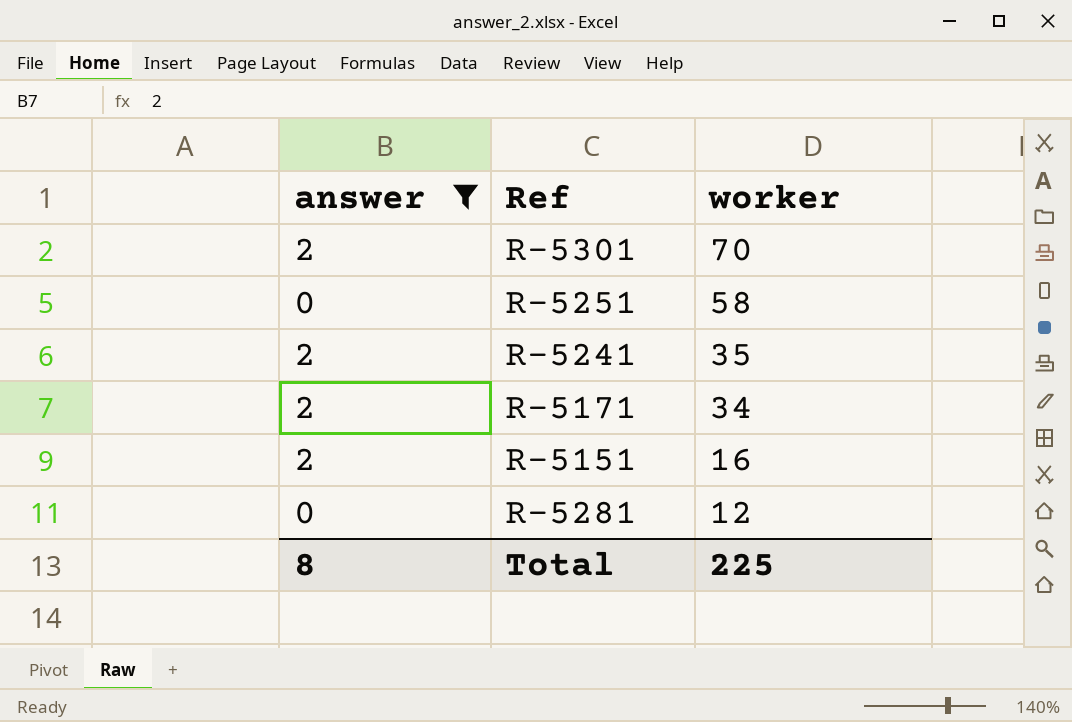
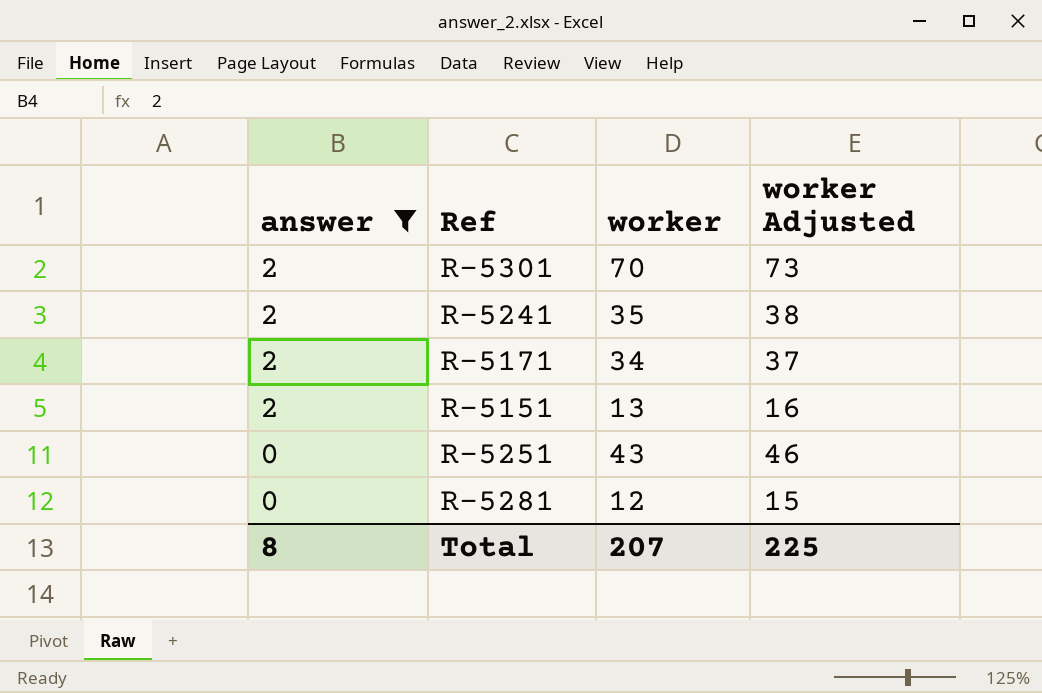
row order: worker descending -> answer descending
column worker Adjusted | formula: none -> [worker] + 3
R-5151 | worker: 16 -> 13
R-5251 | worker: 58 -> 43
Total | worker: 225 -> 207

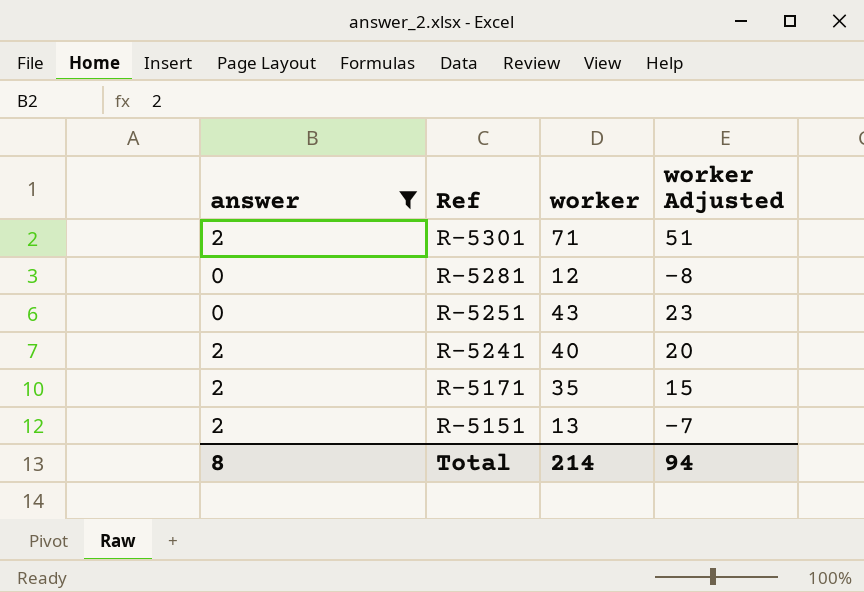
row order: answer descending -> Ref descending
column worker Adjusted | formula: [worker] + 3 -> [worker] - 20
R-5301 | worker: 70 -> 71
R-5241 | worker: 35 -> 40
R-5171 | worker: 34 -> 35
Total | worker: 207 -> 214
Total | worker Adjusted: 225 -> 94

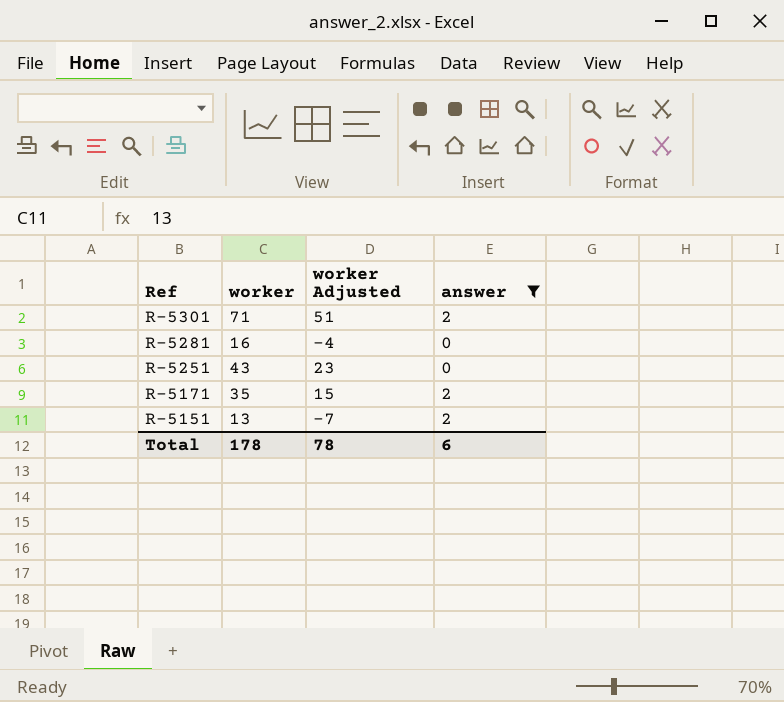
column answer | position: 1 -> 4
row R-5241: 2 | 40 | 20 -> none
R-5281 | worker: 12 -> 16
R-5281 | worker Adjusted: -8 -> -4
Total | worker: 214 -> 178
Total | worker Adjusted: 94 -> 78
Total | answer: 8 -> 6

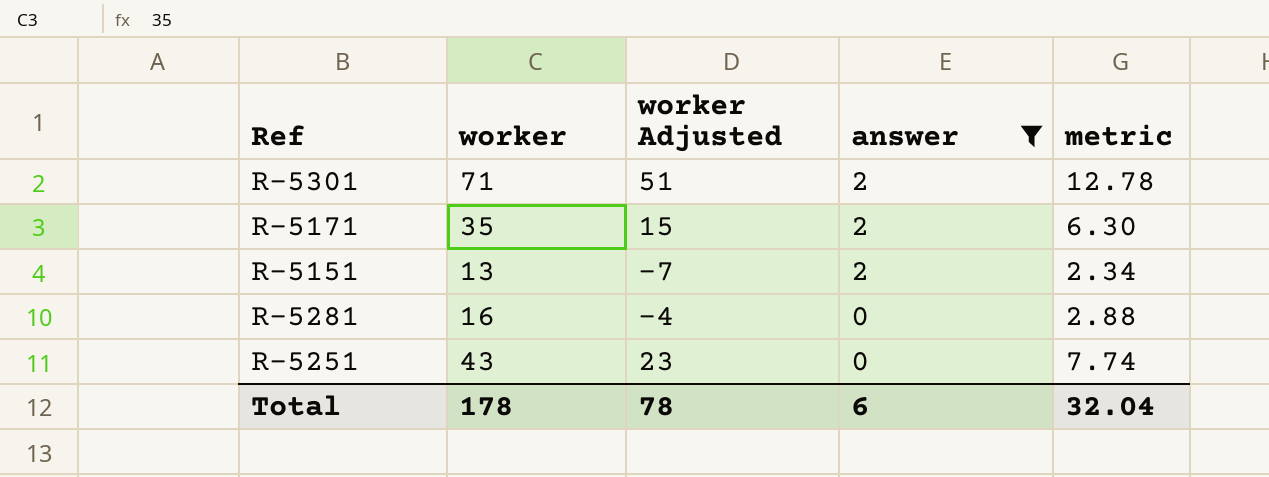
row order: Ref descending -> answer descending
column metric | formula: none -> [worker] * 0.18

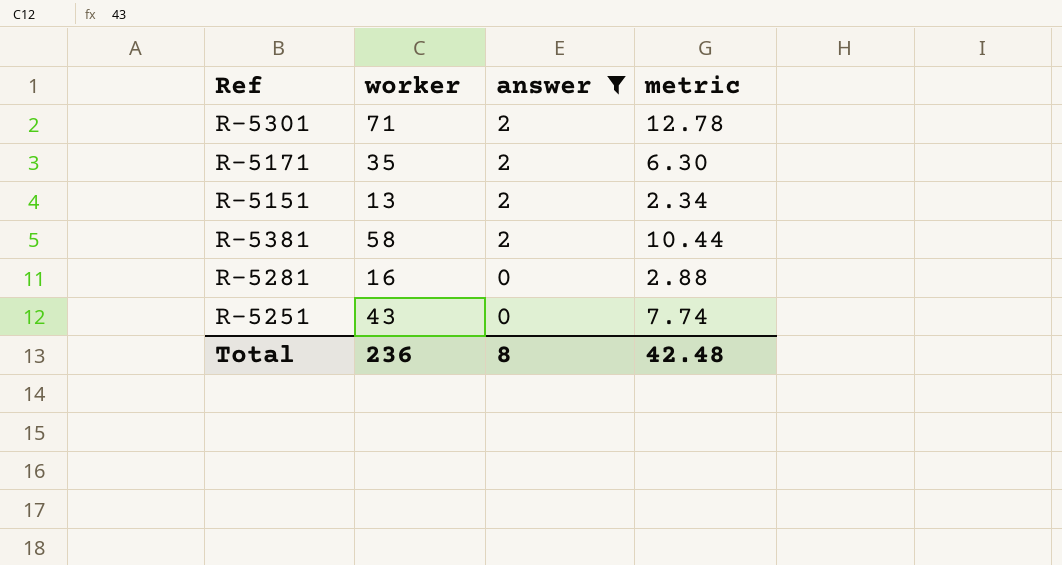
column worker Adjusted | formula: [worker] - 20 -> none
row R-5381: none -> 58 | 2 | 10.44
Total | worker: 178 -> 236
Total | answer: 6 -> 8
Total | metric: 32.04 -> 42.48

